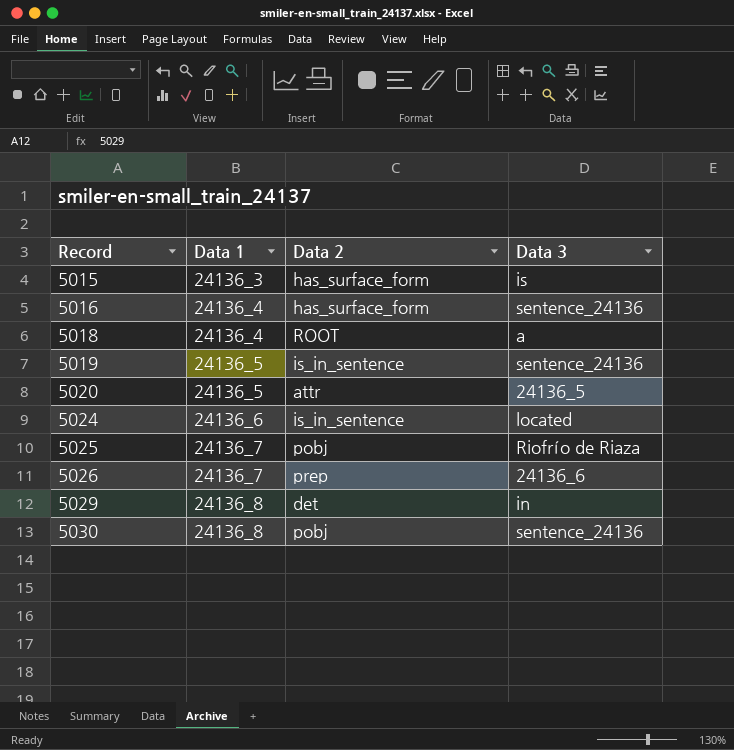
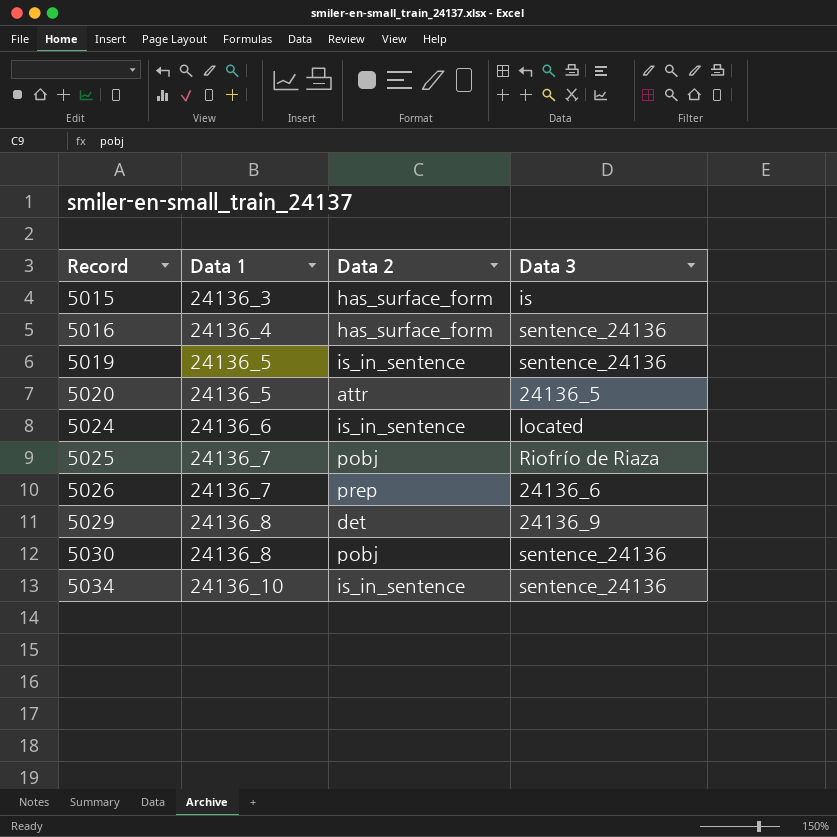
row 5018: 24136_4 | ROOT | a -> none
5029 | Data 3: in -> 24136_9
row 5034: none -> 24136_10 | is_in_sentence | sentence_24136

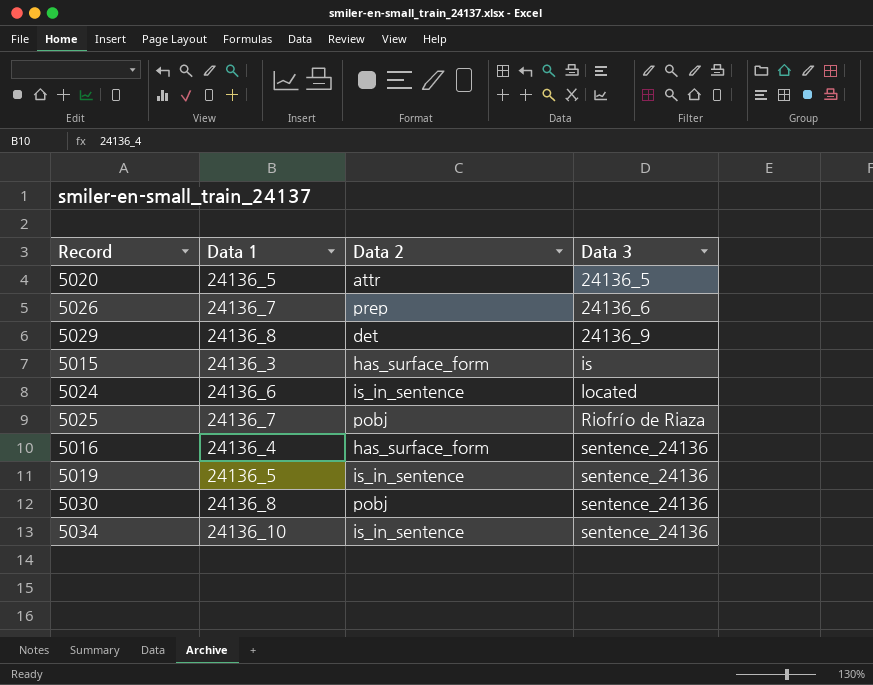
row order: Record ascending -> Data 3 ascending

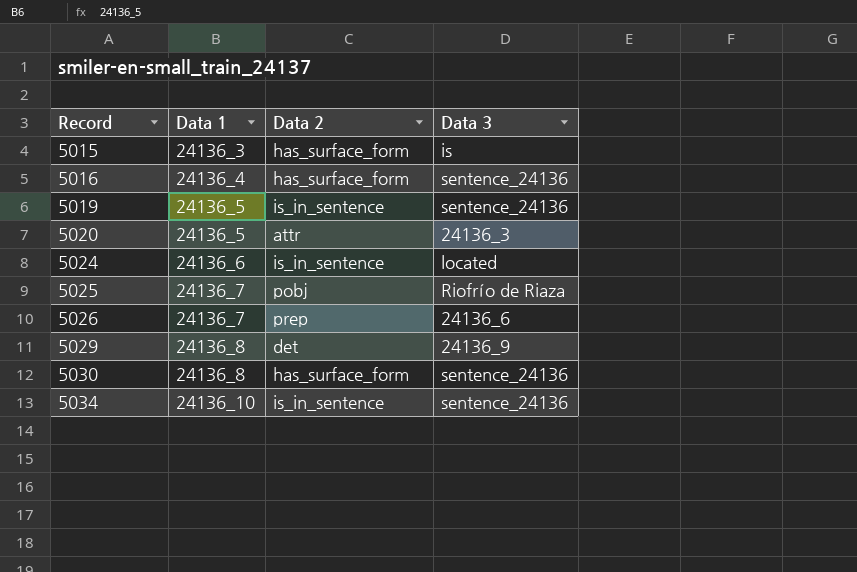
row order: Data 3 ascending -> Record ascending
5020 | Data 3: 24136_5 -> 24136_3
5030 | Data 2: pobj -> has_surface_form

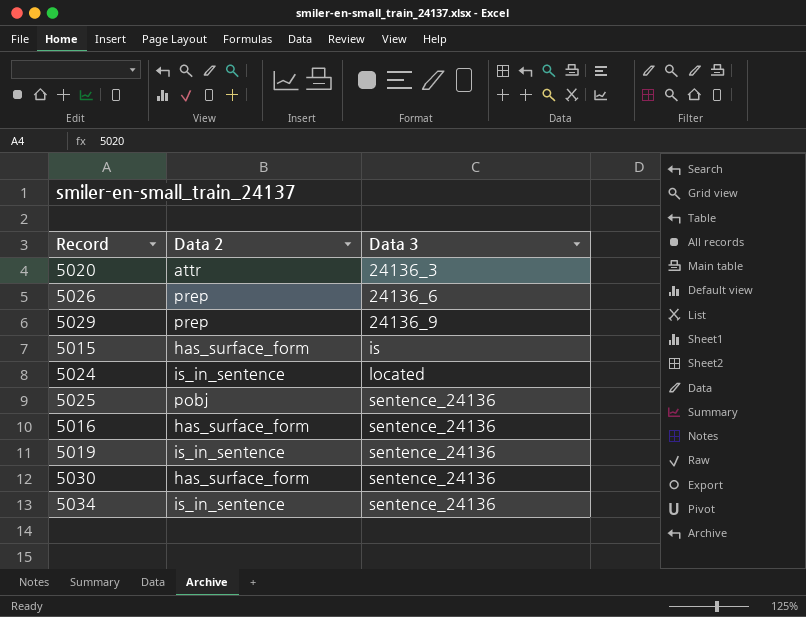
row order: Record ascending -> Data 3 ascending
column Data 1 | position: 2 -> none
5029 | Data 2: det -> prep
5025 | Data 3: Riofrío de Riaza -> sentence_24136

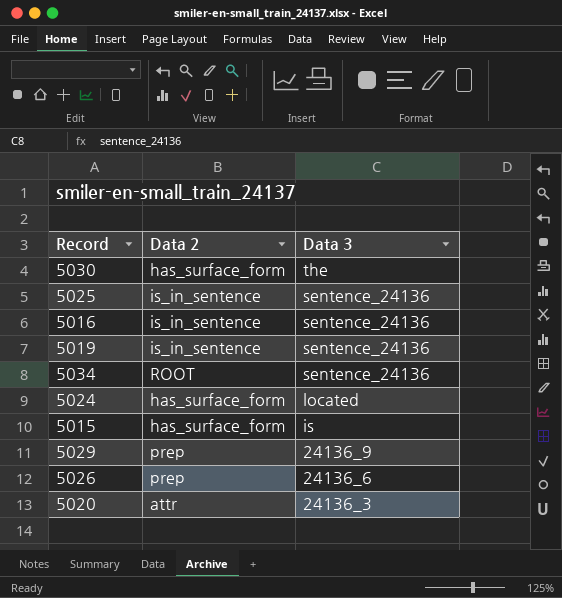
row order: Data 3 ascending -> Data 3 descending
5030 | Data 3: sentence_24136 -> the
5025 | Data 2: pobj -> is_in_sentence
5016 | Data 2: has_surface_form -> is_in_sentence
5034 | Data 2: is_in_sentence -> ROOT
5024 | Data 2: is_in_sentence -> has_surface_form

